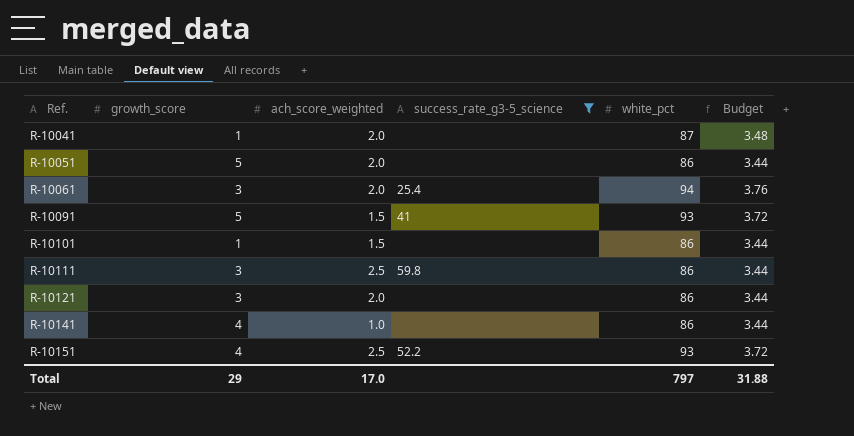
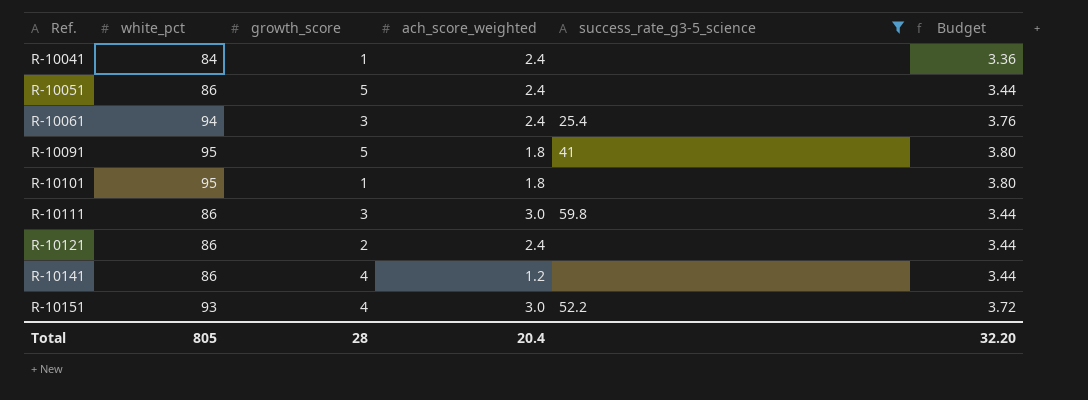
column white_pct | position: 5 -> 2
R-10041 | white_pct: 87 -> 84
R-10041 | ach_score_weighted: 2.0 -> 2.4
R-10041 | Budget: 3.48 -> 3.36
R-10051 | ach_score_weighted: 2.0 -> 2.4
R-10061 | ach_score_weighted: 2.0 -> 2.4
R-10091 | white_pct: 93 -> 95
R-10091 | ach_score_weighted: 1.5 -> 1.8
R-10091 | Budget: 3.72 -> 3.80
R-10101 | white_pct: 86 -> 95
R-10101 | ach_score_weighted: 1.5 -> 1.8
R-10101 | Budget: 3.44 -> 3.80
R-10111 | ach_score_weighted: 2.5 -> 3.0
R-10121 | growth_score: 3 -> 2
R-10121 | ach_score_weighted: 2.0 -> 2.4
R-10141 | ach_score_weighted: 1.0 -> 1.2
R-10151 | ach_score_weighted: 2.5 -> 3.0
Total | white_pct: 797 -> 805
Total | growth_score: 29 -> 28
Total | ach_score_weighted: 17.0 -> 20.4
Total | Budget: 31.88 -> 32.20

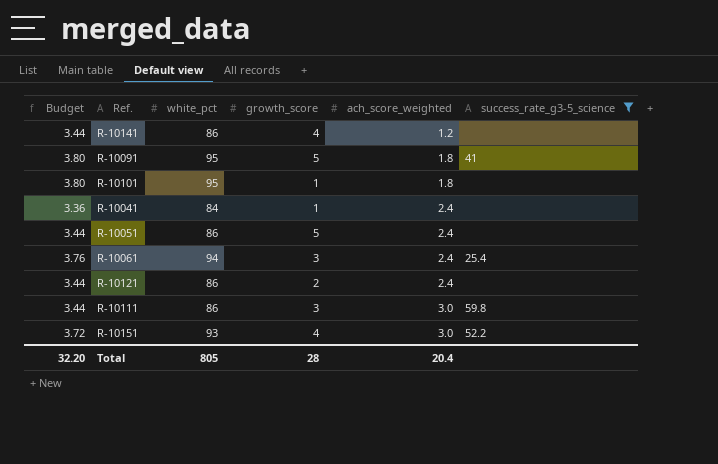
row order: Ref. ascending -> ach_score_weighted ascending
column Budget | position: 6 -> 1

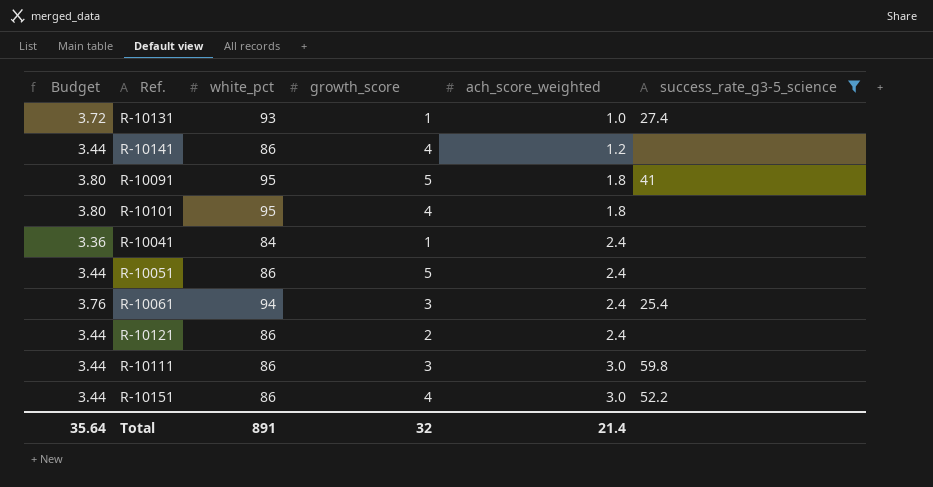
row R-10131: none -> 3.72 | 93 | 1 | 1.0 | 27.4
R-10101 | growth_score: 1 -> 4
R-10151 | Budget: 3.72 -> 3.44
R-10151 | white_pct: 93 -> 86
Total | Budget: 32.20 -> 35.64
Total | white_pct: 805 -> 891
Total | growth_score: 28 -> 32
Total | ach_score_weighted: 20.4 -> 21.4

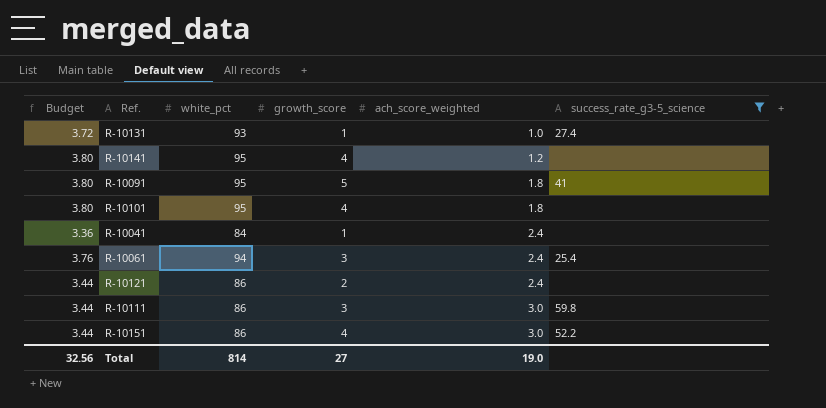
row R-10051: 3.44 | 86 | 5 | 2.4 | none -> none
R-10141 | Budget: 3.44 -> 3.80
R-10141 | white_pct: 86 -> 95
Total | Budget: 35.64 -> 32.56
Total | white_pct: 891 -> 814
Total | growth_score: 32 -> 27
Total | ach_score_weighted: 21.4 -> 19.0

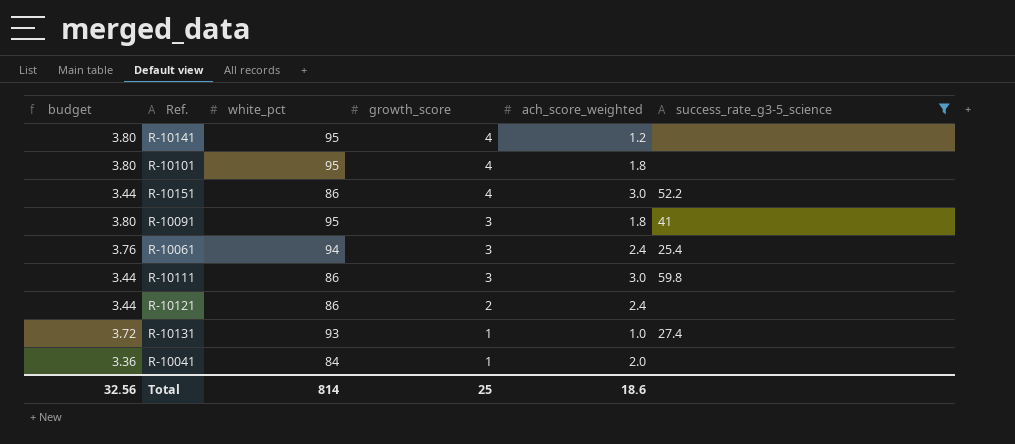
row order: ach_score_weighted ascending -> growth_score descending
column name: Budget -> budget
R-10091 | growth_score: 5 -> 3
R-10041 | ach_score_weighted: 2.4 -> 2.0
Total | growth_score: 27 -> 25
Total | ach_score_weighted: 19.0 -> 18.6

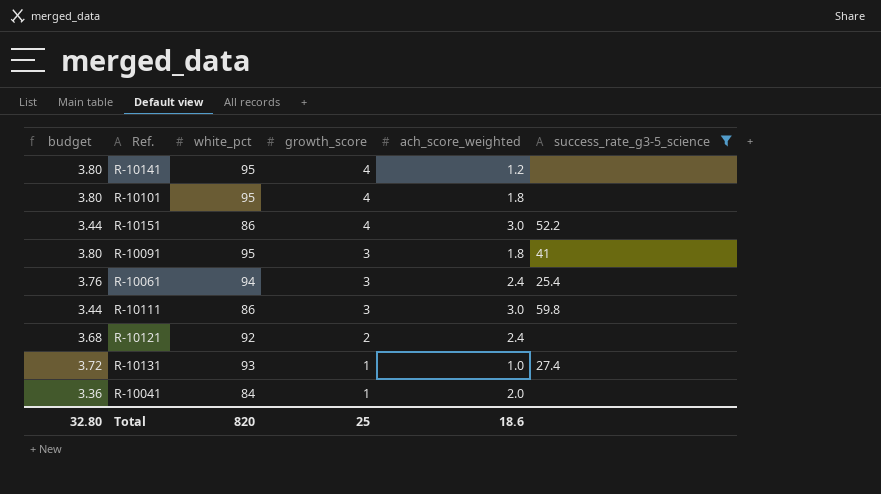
R-10121 | budget: 3.44 -> 3.68
R-10121 | white_pct: 86 -> 92
Total | budget: 32.56 -> 32.80
Total | white_pct: 814 -> 820

